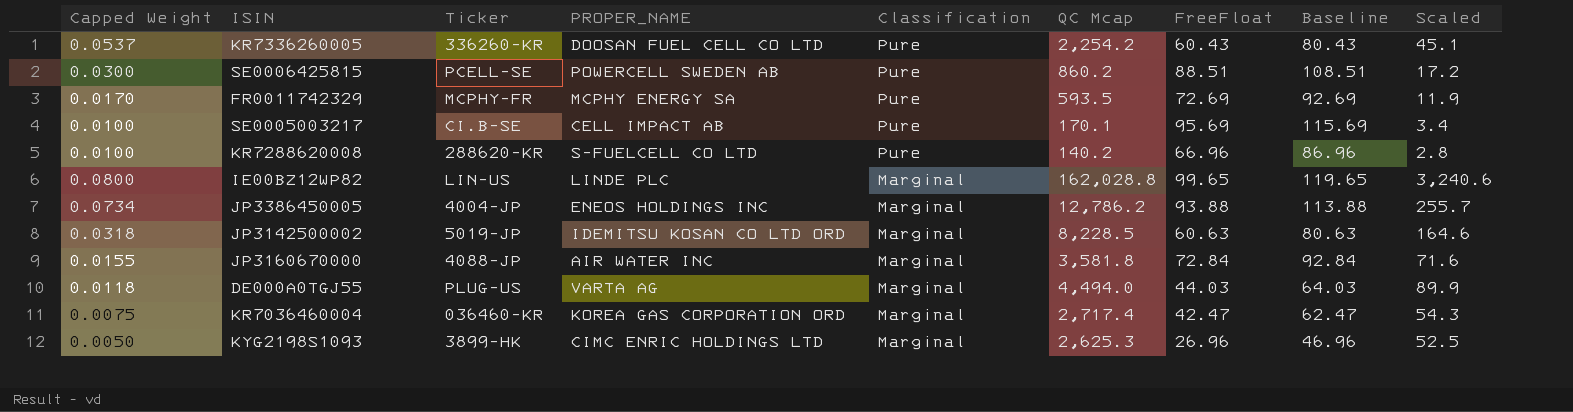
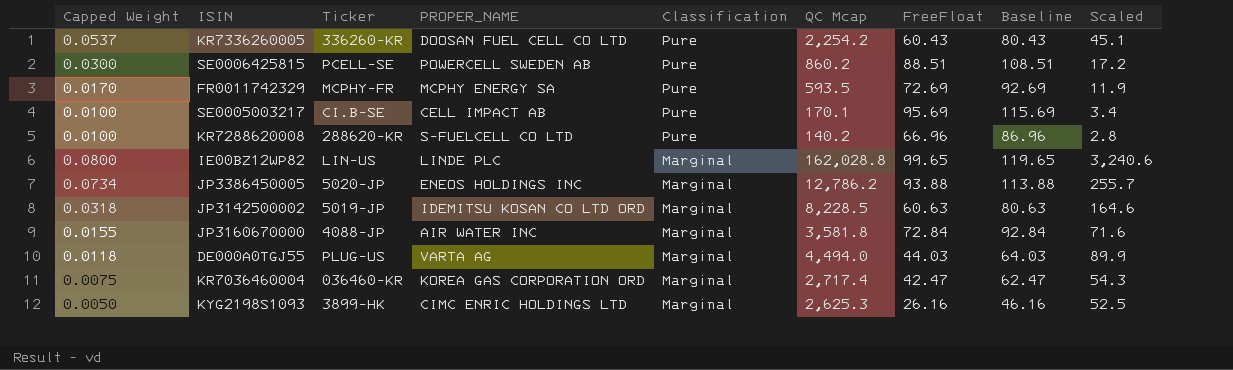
JP3386450005 | Ticker: 4004-JP -> 5020-JP
KYG2198S1093 | FreeFloat: 26.96 -> 26.16
KYG2198S1093 | Baseline: 46.96 -> 46.16

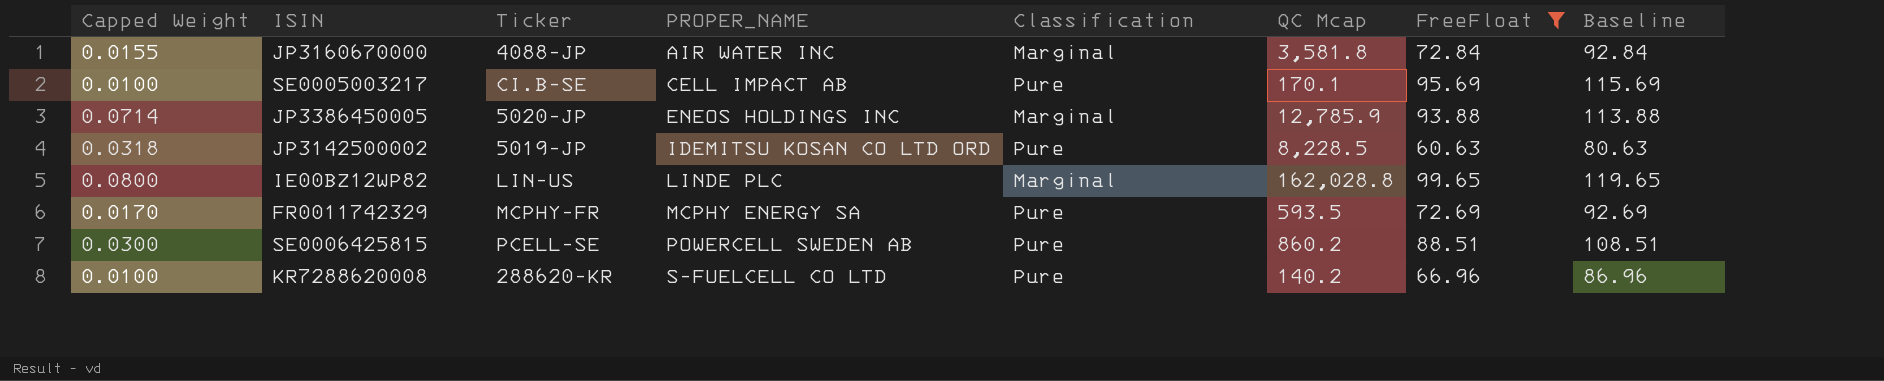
filter: none -> FreeFloat >= 60.63
row order: Classification descending -> PROPER_NAME ascending
column Scaled | formula: [QC Mcap] * 0.02 -> none
JP3386450005 | Capped Weight: 0.0734 -> 0.0714
JP3386450005 | QC Mcap: 12,786.2 -> 12,785.9
JP3142500002 | Classification: Marginal -> Pure

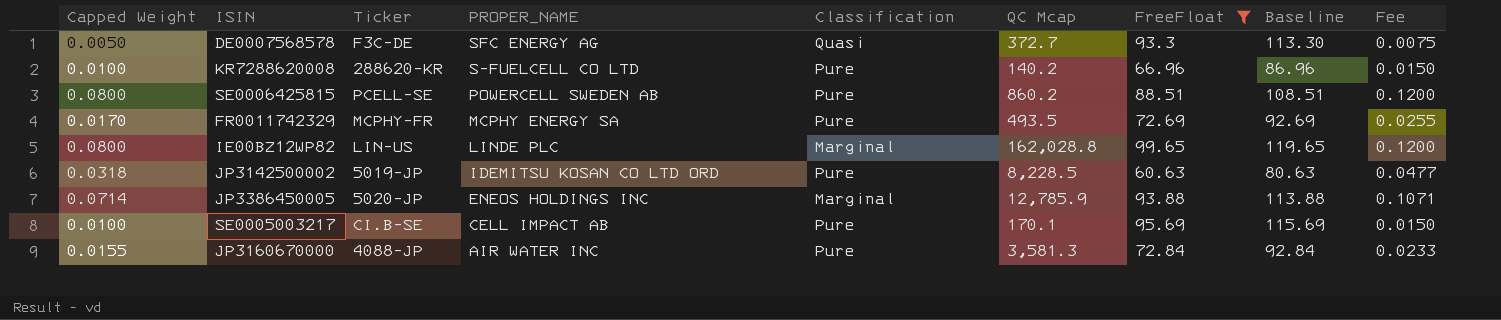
row order: PROPER_NAME ascending -> PROPER_NAME descending
column Fee | formula: none -> [Capped Weight] * 1.5
row DE0007568578: none -> 0.0050 | F3C-DE | SFC ENERGY AG | Quasi | 372.7 | 93.3 | 113.30 | 0.0075
SE0006425815 | Capped Weight: 0.0300 -> 0.0800
FR0011742329 | QC Mcap: 593.5 -> 493.5
JP3160670000 | Classification: Marginal -> Pure
JP3160670000 | QC Mcap: 3,581.8 -> 3,581.3

